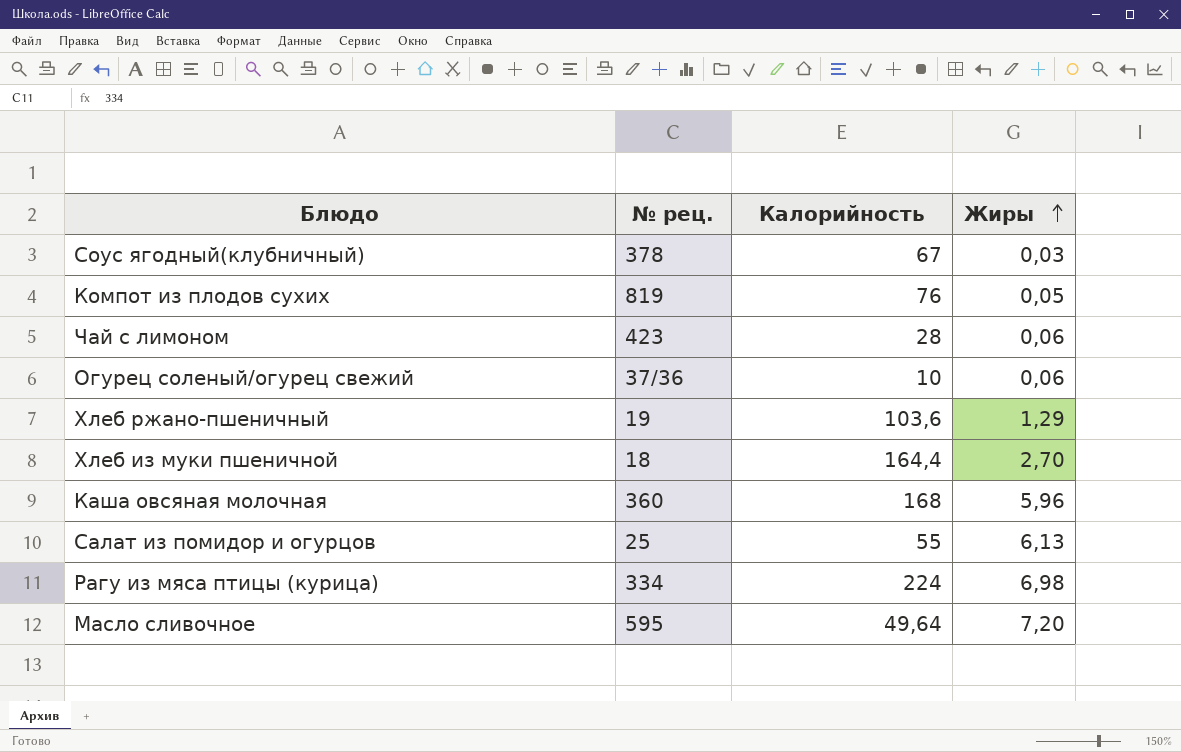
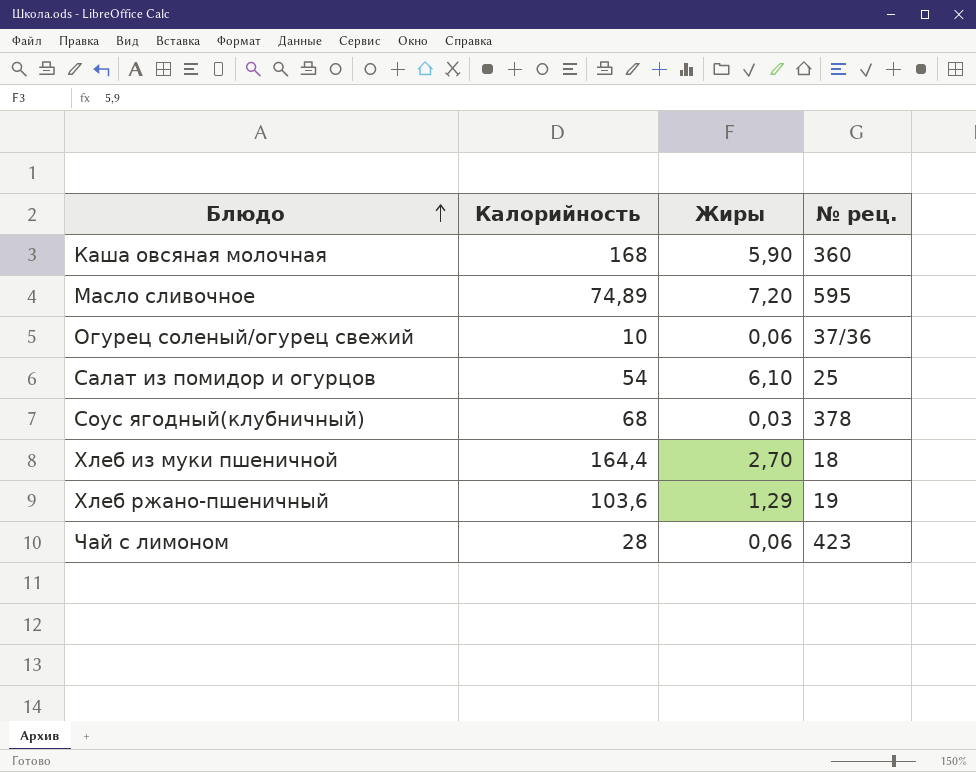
row order: Жиры ascending -> Блюдо ascending
column № рец. | position: 2 -> 4
row Компот из плодов сухих: 819 | 76 | 0,05 -> none
row Рагу из мяса птицы (курица): 334 | 224 | 6,98 -> none
Каша овсяная молочная | Жиры: 5,96 -> 5,90
Масло сливочное | Калорийность: 49,64 -> 74,89
Салат из помидор и огурцов | Калорийность: 55 -> 54
Салат из помидор и огурцов | Жиры: 6,13 -> 6,10
Соус ягодный(клубничный) | Калорийность: 67 -> 68

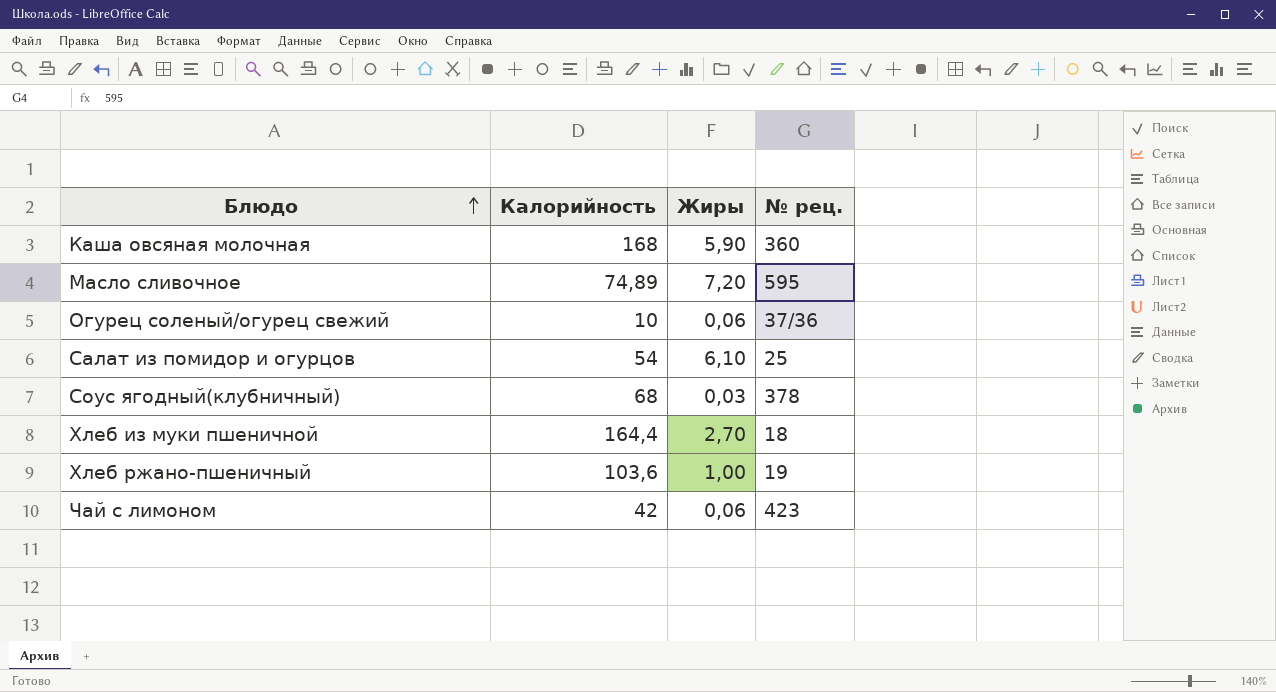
Хлеб ржано-пшеничный | Жиры: 1,29 -> 1,00
Чай с лимоном | Калорийность: 28 -> 42

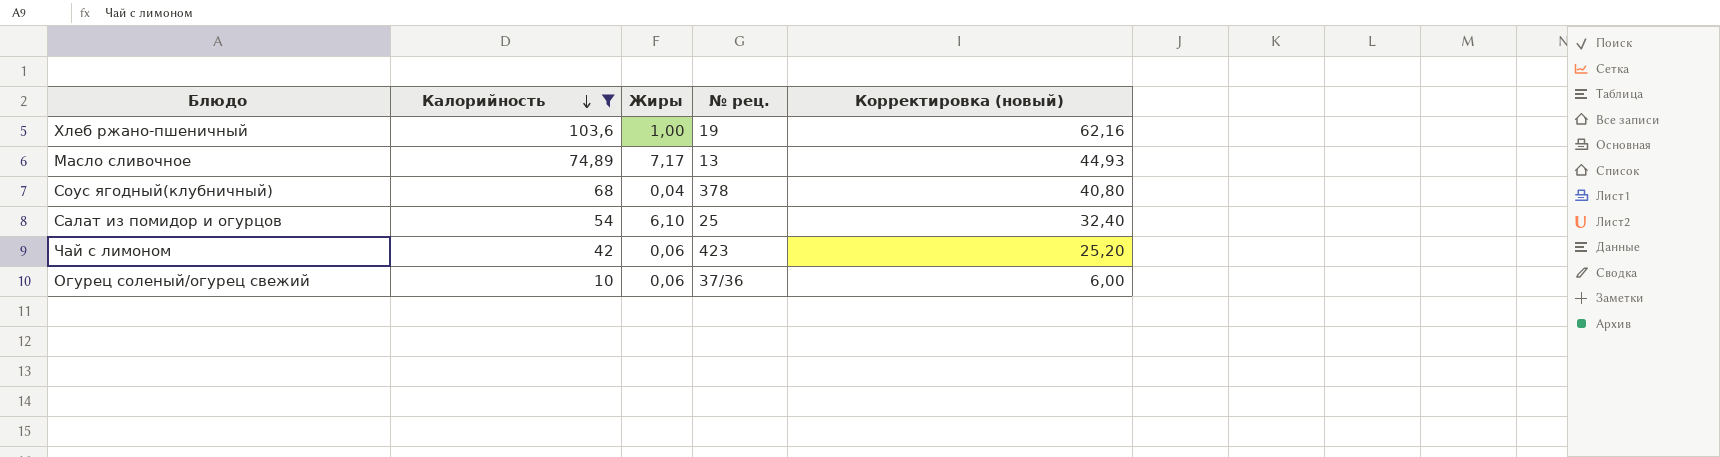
filter: none -> Калорийность <= 103,6
row order: Блюдо ascending -> Калорийность descending
column Корректировка (новый) | formula: none -> [Калорийность] * 0,6
Масло сливочное | Жиры: 7,20 -> 7,17
Масло сливочное | № рец.: 595 -> 13
Соус ягодный(клубничный) | Жиры: 0,03 -> 0,04

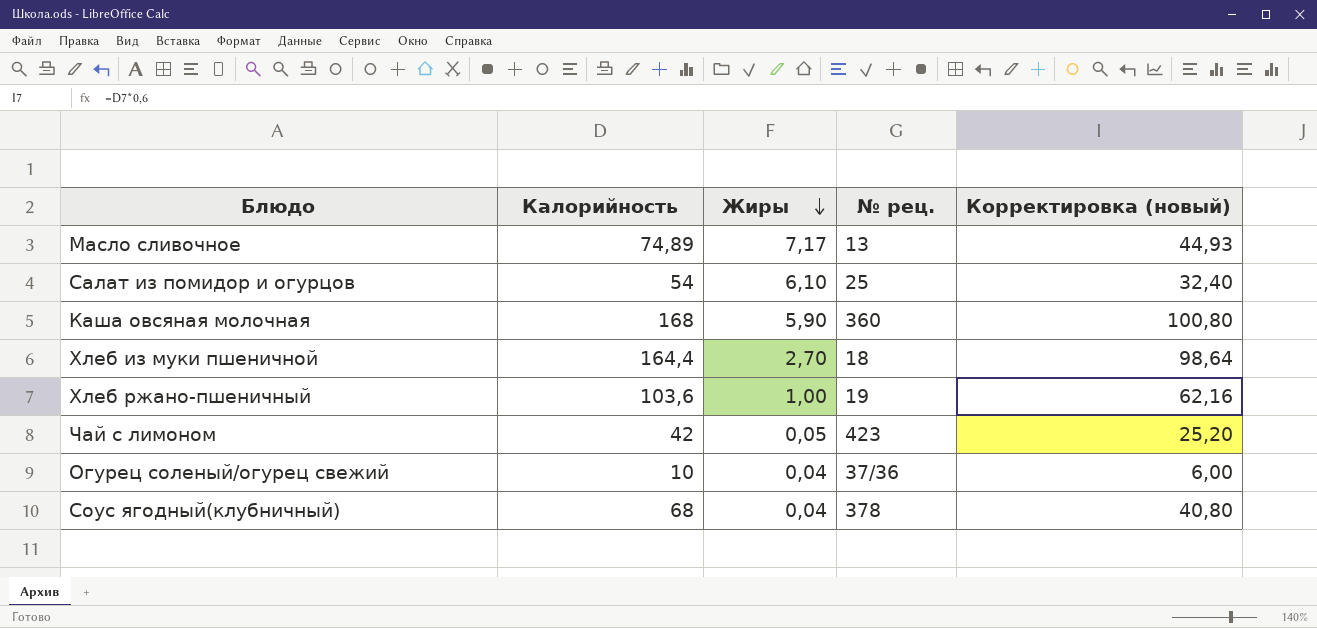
filter: Калорийность <= 103,6 -> none
row order: Калорийность descending -> Жиры descending
Чай с лимоном | Жиры: 0,06 -> 0,05
Огурец соленый/огурец свежий | Жиры: 0,06 -> 0,04

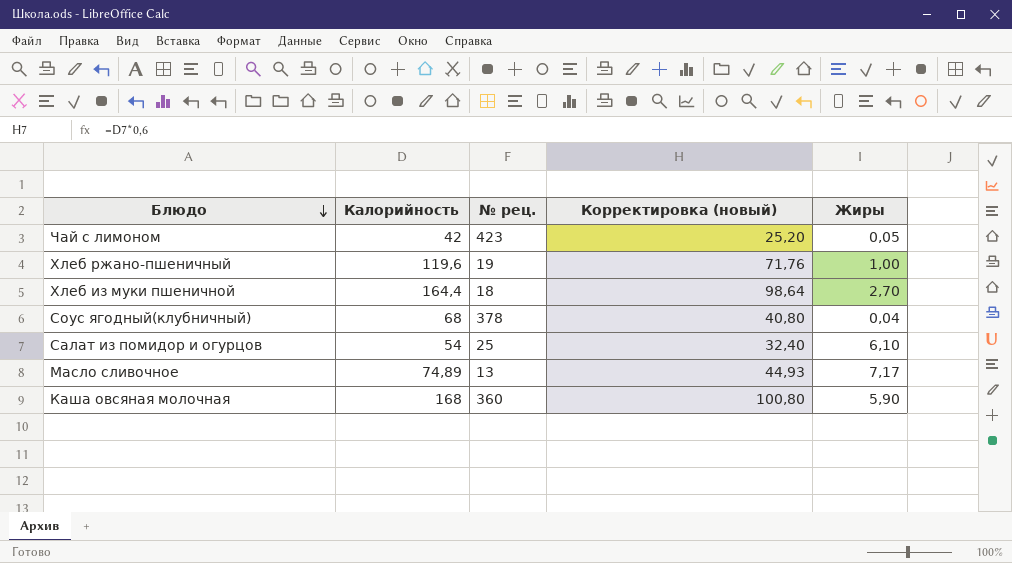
row order: Жиры descending -> Блюдо descending
column Жиры | position: 3 -> 5
row Огурец соленый/огурец свежий: 10 | 0,04 | 37/36 | 6,00 -> none
Хлеб ржано-пшеничный | Калорийность: 103,6 -> 119,6
Хлеб ржано-пшеничный | Корректировка (новый): 62,16 -> 71,76

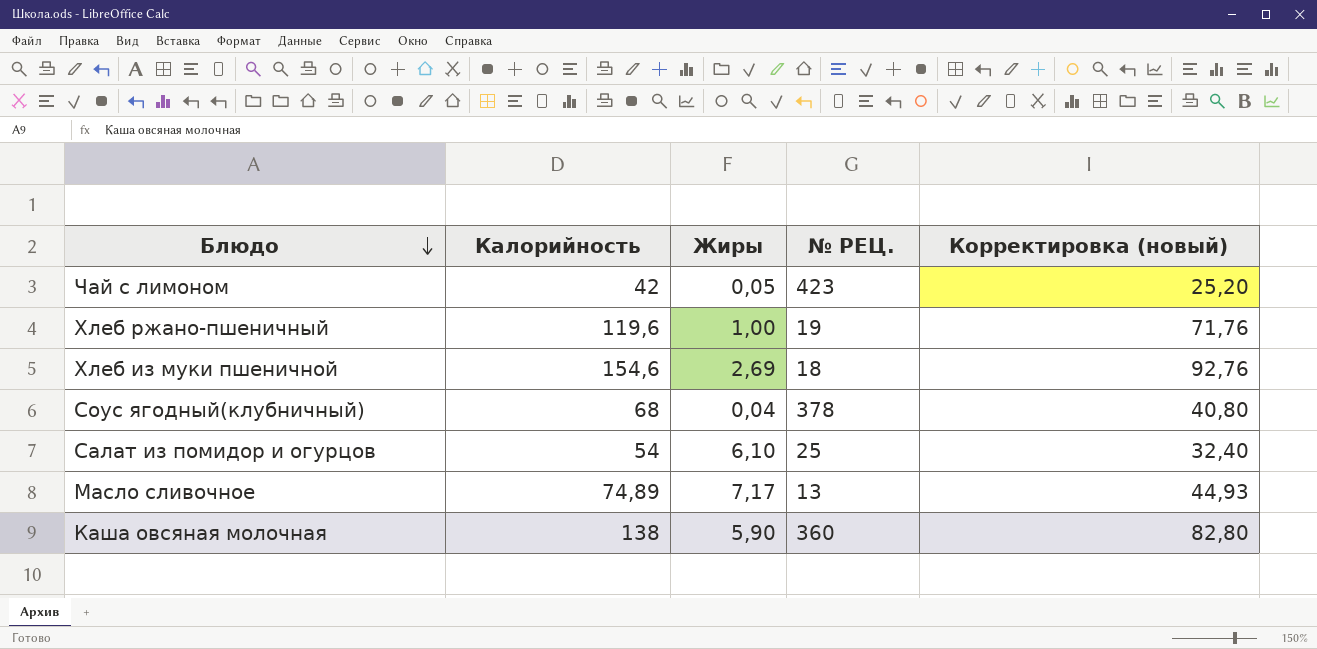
column Жиры | position: 5 -> 3
column name: № рец. -> № РЕЦ.
Хлеб из муки пшеничной | Калорийность: 164,4 -> 154,6
Хлеб из муки пшеничной | Жиры: 2,70 -> 2,69
Хлеб из муки пшеничной | Корректировка (новый): 98,64 -> 92,76
Каша овсяная молочная | Калорийность: 168 -> 138
Каша овсяная молочная | Корректировка (новый): 100,80 -> 82,80

